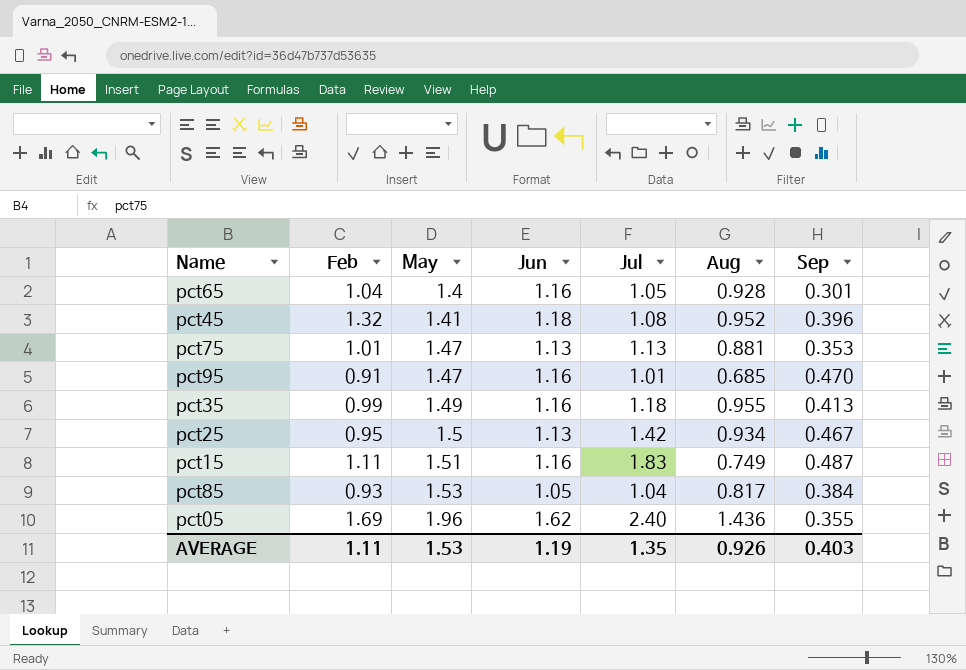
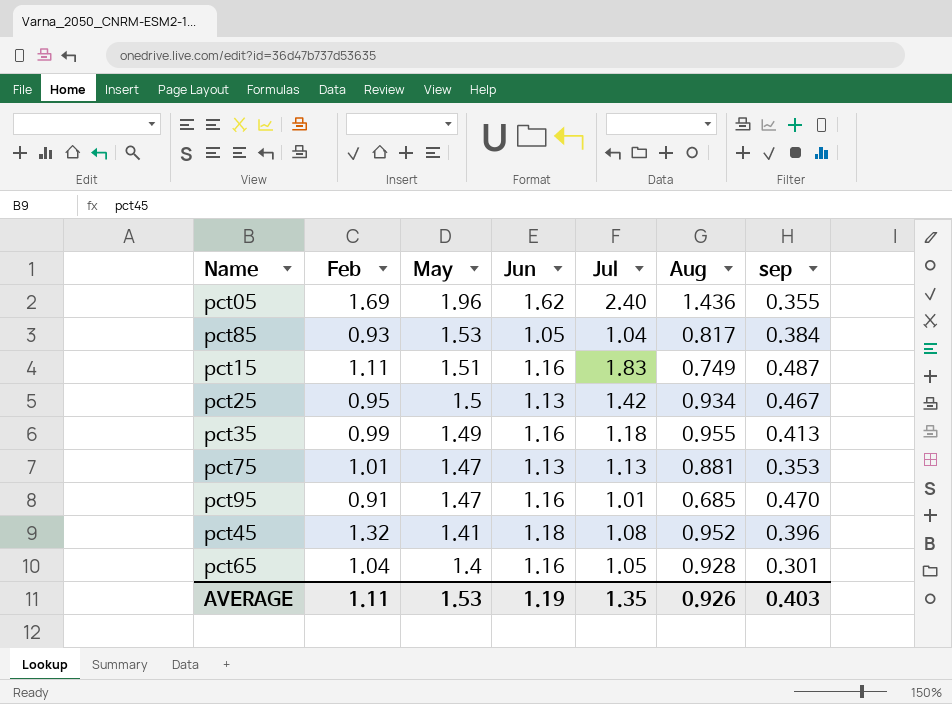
row order: May ascending -> May descending
column name: Sep -> sep

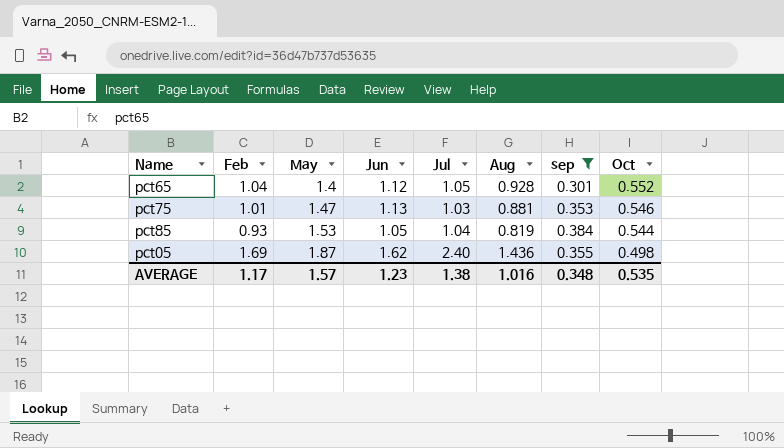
filter: none -> sep <= 0.384
row order: May descending -> May ascending
column Oct | position: none -> 8
pct65 | Jun: 1.16 -> 1.12
pct75 | Jul: 1.13 -> 1.03
pct85 | Aug: 0.817 -> 0.819
pct05 | May: 1.96 -> 1.87
AVERAGE | Feb: 1.11 -> 1.17
AVERAGE | May: 1.53 -> 1.57
AVERAGE | Jun: 1.19 -> 1.23
AVERAGE | Jul: 1.35 -> 1.38
AVERAGE | Aug: 0.926 -> 1.016
AVERAGE | sep: 0.403 -> 0.348

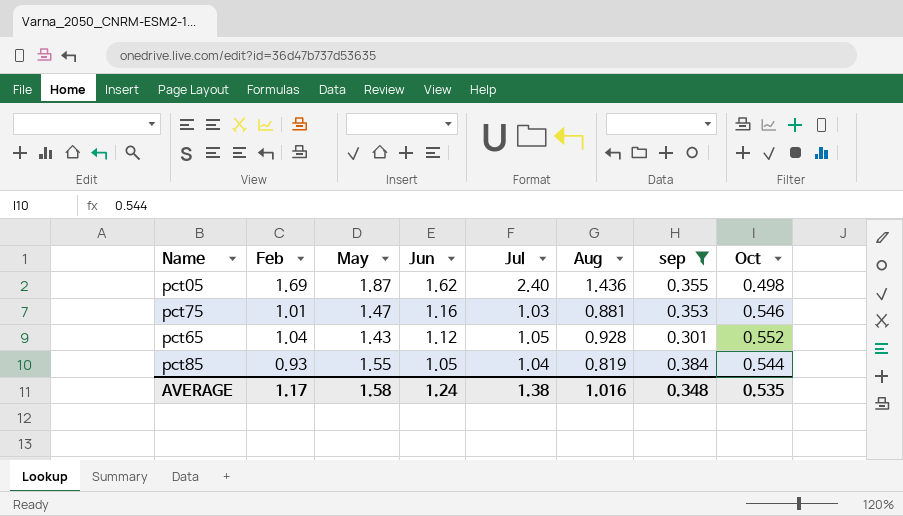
row order: May ascending -> Jun descending
pct75 | Jun: 1.13 -> 1.16
pct65 | May: 1.4 -> 1.43
pct85 | May: 1.53 -> 1.55
AVERAGE | May: 1.57 -> 1.58
AVERAGE | Jun: 1.23 -> 1.24

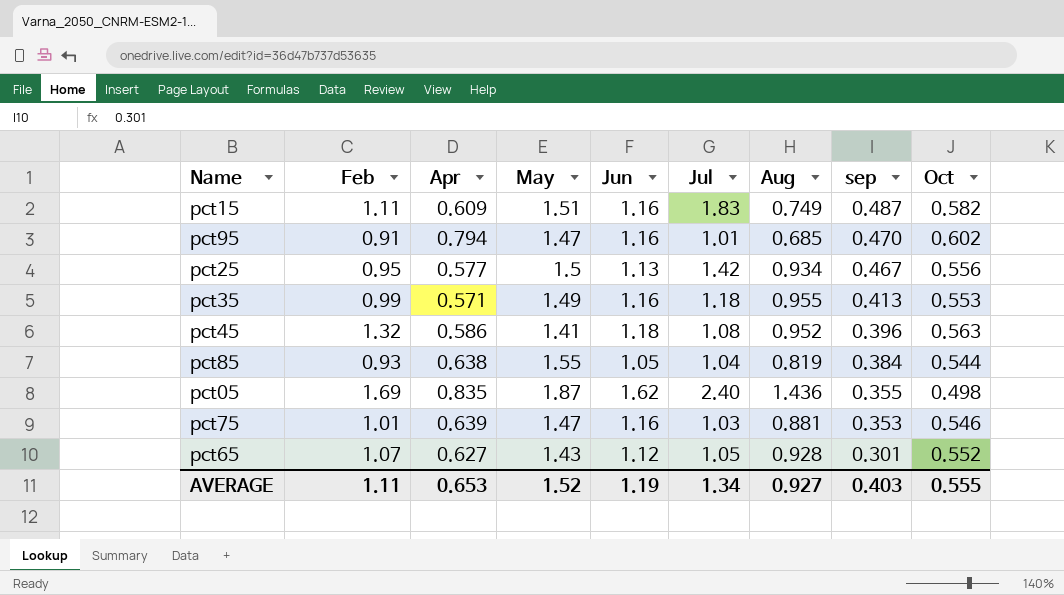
filter: sep <= 0.384 -> none
row order: Jun descending -> sep descending
column Apr | position: none -> 3
pct65 | Feb: 1.04 -> 1.07
AVERAGE | Feb: 1.17 -> 1.11
AVERAGE | May: 1.58 -> 1.52
AVERAGE | Jun: 1.24 -> 1.19
AVERAGE | Jul: 1.38 -> 1.34
AVERAGE | Aug: 1.016 -> 0.927
AVERAGE | sep: 0.348 -> 0.403
AVERAGE | Oct: 0.535 -> 0.555

